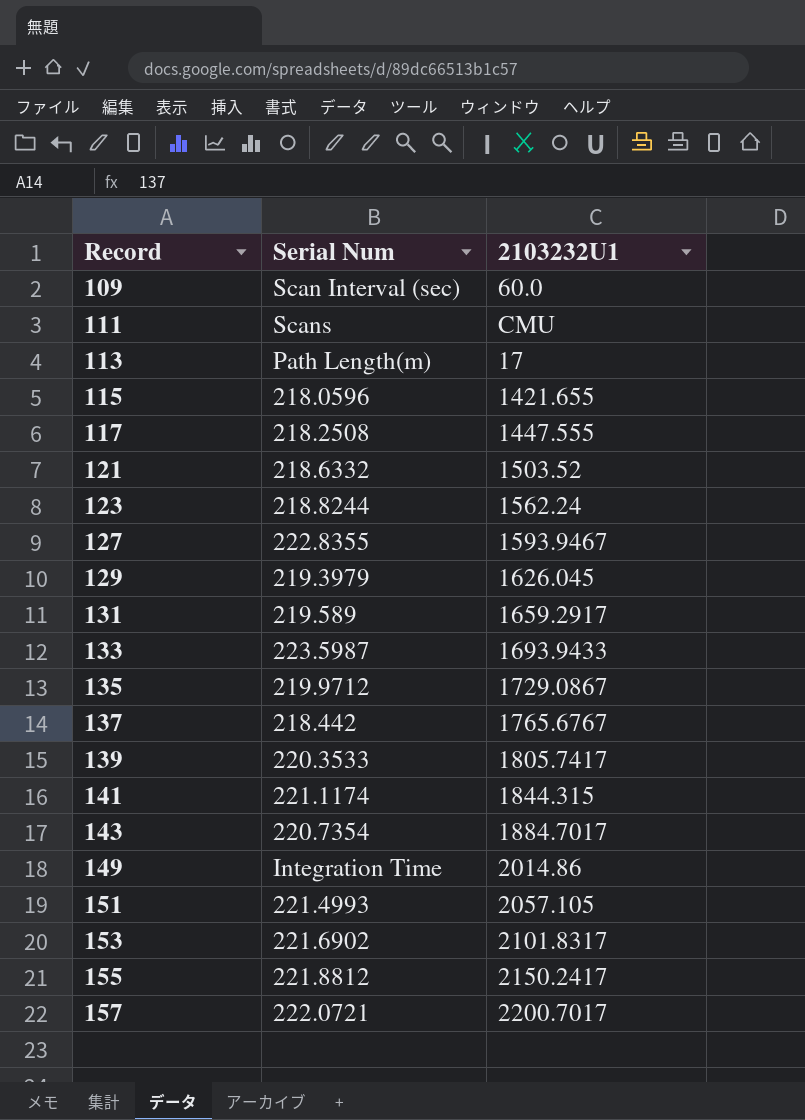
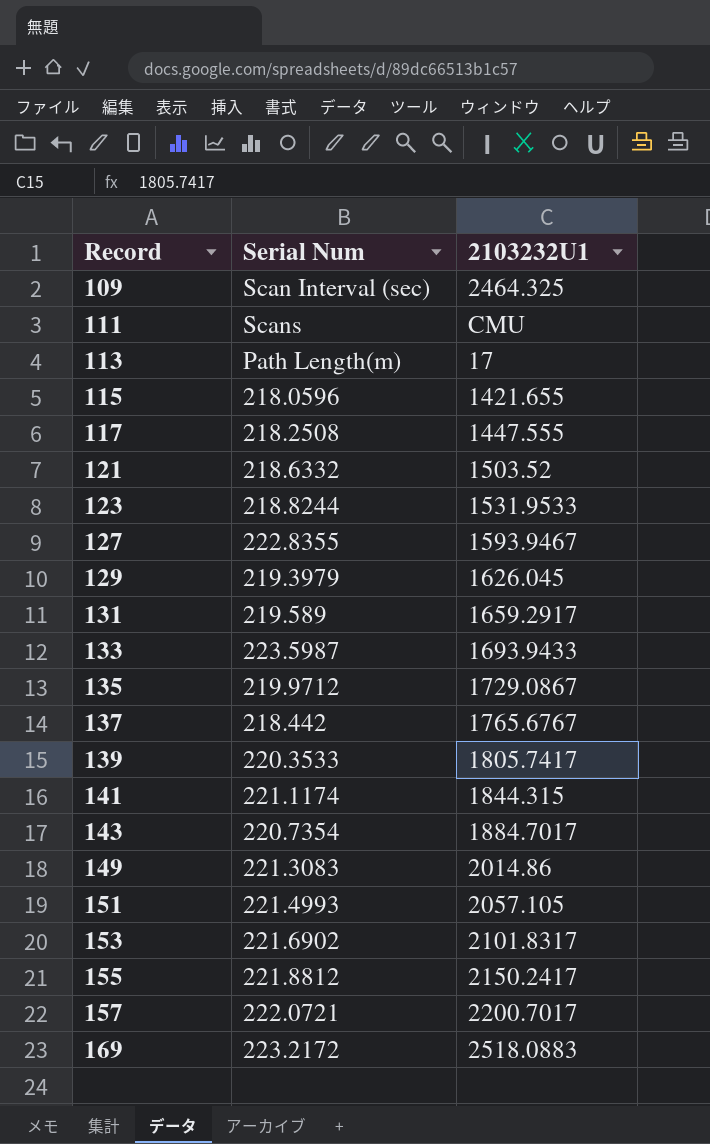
109 | 2103232U1: 60.0 -> 2464.325
123 | 2103232U1: 1562.24 -> 1531.9533
149 | Serial Num: Integration Time -> 221.3083
row 169: none -> 223.2172 | 2518.0883

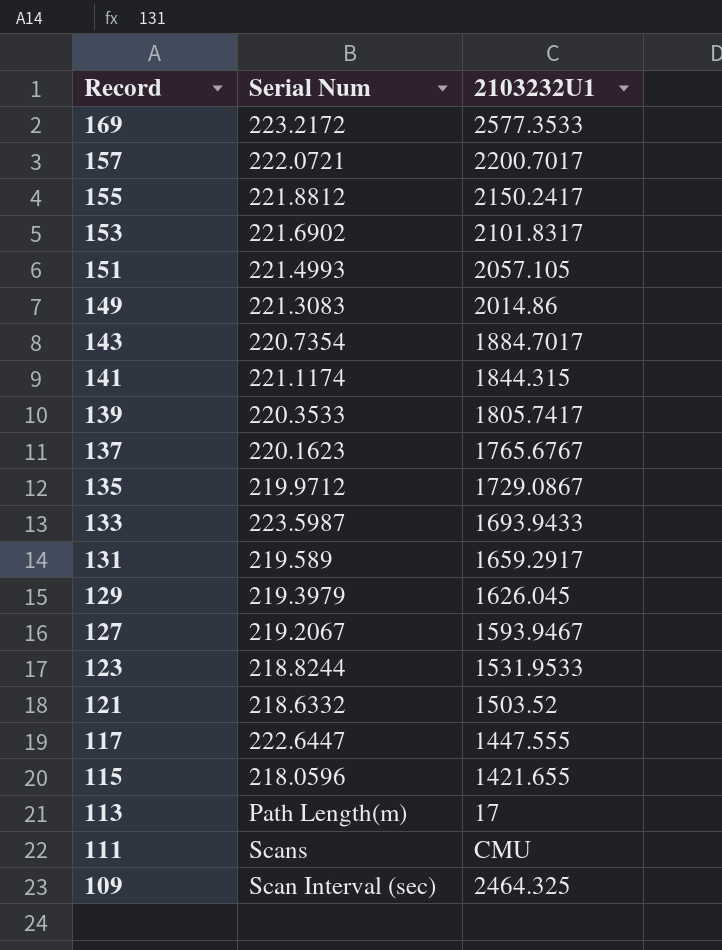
row order: Record ascending -> Record descending
169 | 2103232U1: 2518.0883 -> 2577.3533
137 | Serial Num: 218.442 -> 220.1623
127 | Serial Num: 222.8355 -> 219.2067
117 | Serial Num: 218.2508 -> 222.6447

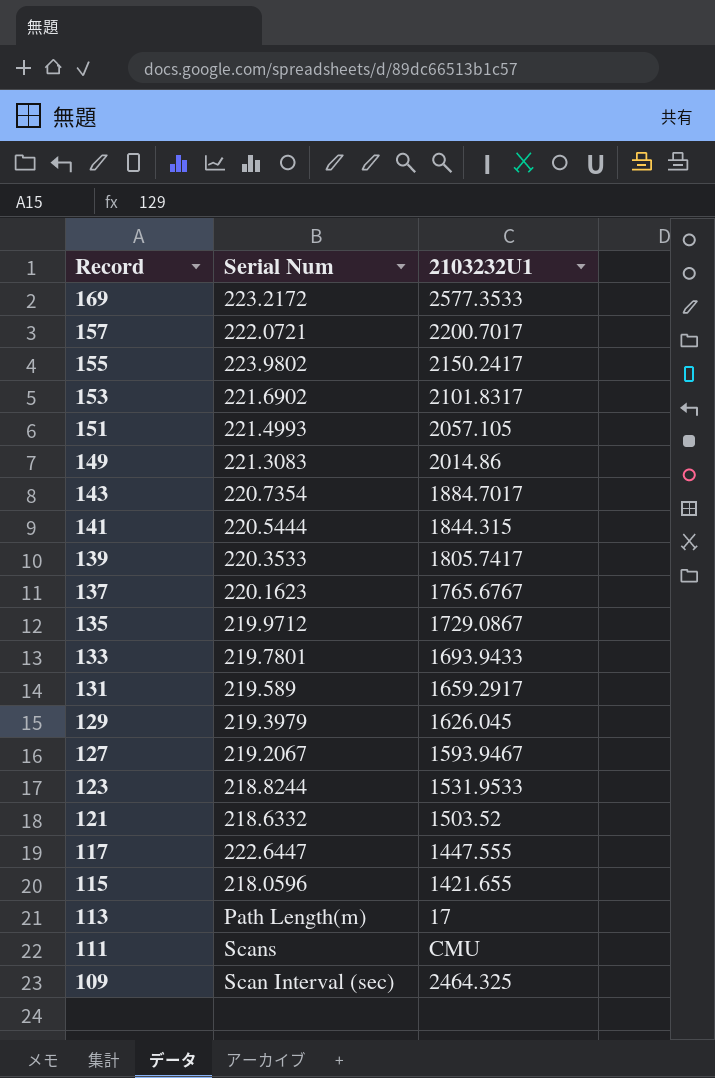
155 | Serial Num: 221.8812 -> 223.9802
141 | Serial Num: 221.1174 -> 220.5444
133 | Serial Num: 223.5987 -> 219.7801

